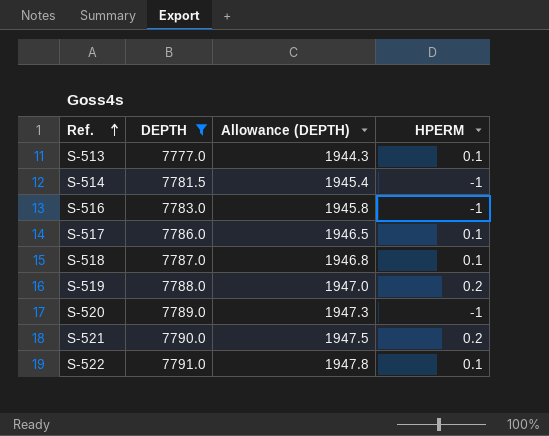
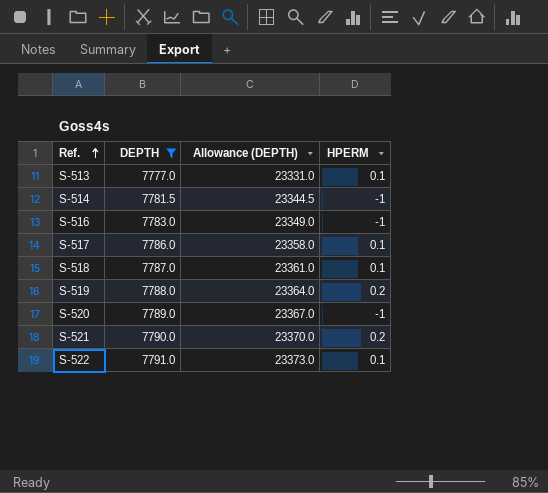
column Allowance (DEPTH) | formula: [DEPTH] * 0.25 -> [DEPTH] * 3

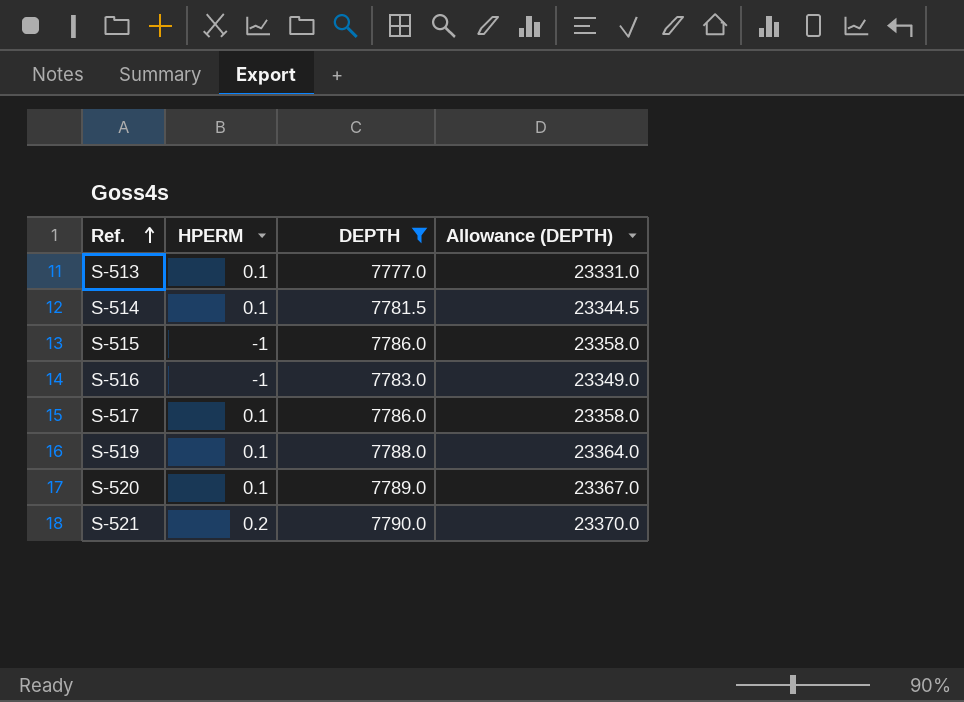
column HPERM | position: 4 -> 2
row S-518: 7787.0 | 23361.0 | 0.1 -> none
row S-522: 7791.0 | 23373.0 | 0.1 -> none
S-514 | HPERM: -1 -> 0.1
row S-515: none -> -1 | 7786.0 | 23358.0
S-519 | HPERM: 0.2 -> 0.1
S-520 | HPERM: -1 -> 0.1

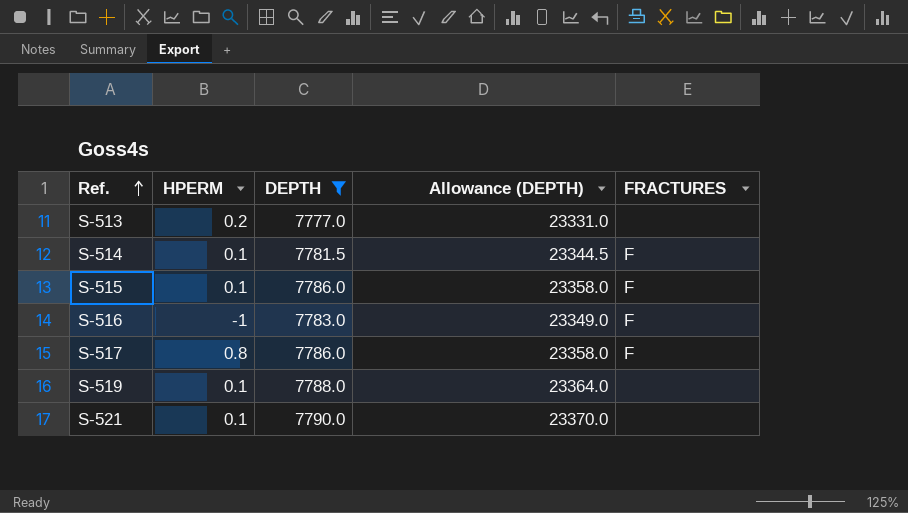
column FRACTURES | position: none -> 5
row S-520: 0.1 | 7789.0 | 23367.0 -> none
S-513 | HPERM: 0.1 -> 0.2
S-515 | HPERM: -1 -> 0.1
S-517 | HPERM: 0.1 -> 0.8
S-521 | HPERM: 0.2 -> 0.1

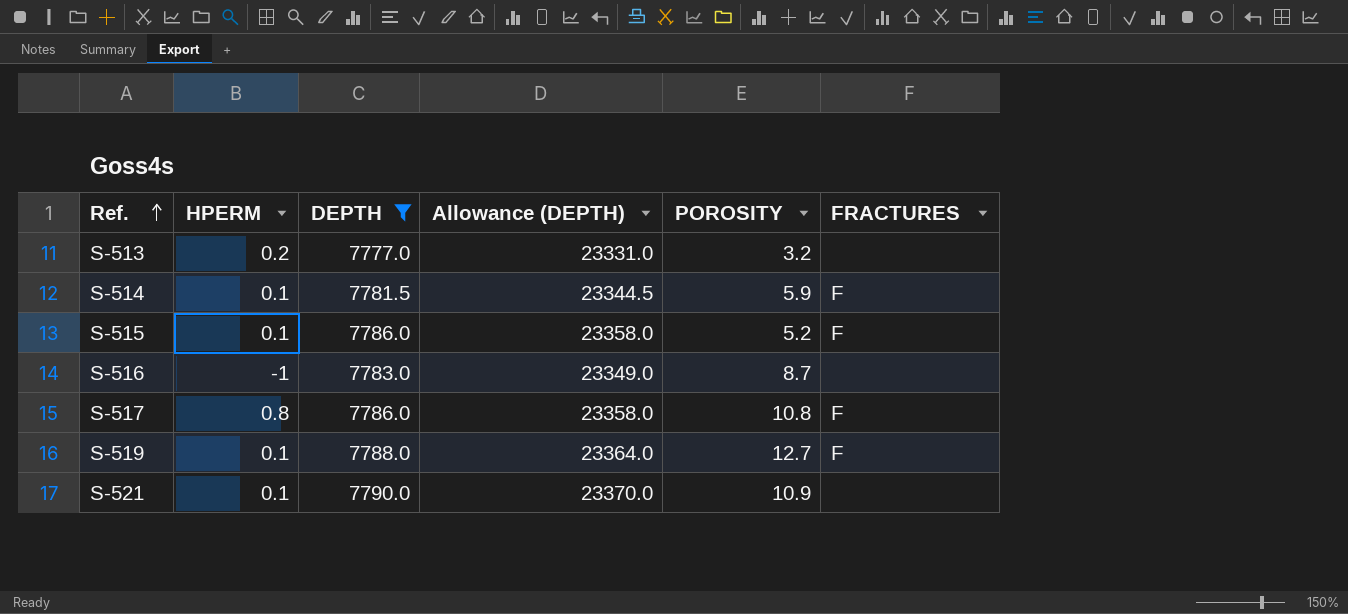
column POROSITY | position: none -> 5
S-516 | FRACTURES: F -> none
S-519 | FRACTURES: none -> F

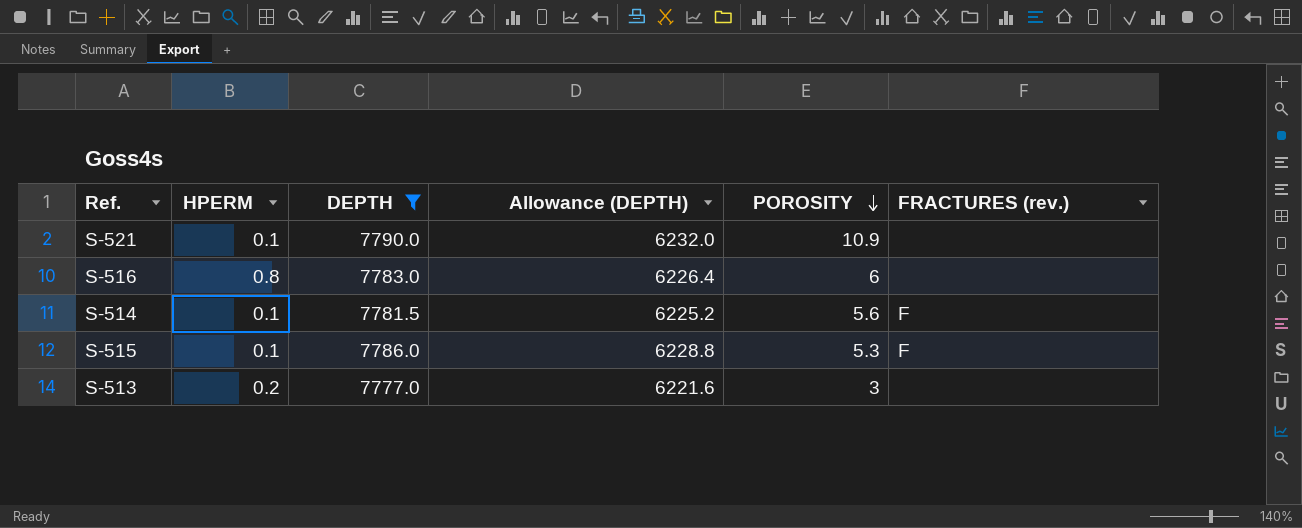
row order: Ref. ascending -> POROSITY descending
column Allowance (DEPTH) | formula: [DEPTH] * 3 -> [DEPTH] * 0.8
column name: FRACTURES -> FRACTURES (rev.)
row S-517: 0.8 | 7786.0 | 23358.0 | 10.8 | F -> none
row S-519: 0.1 | 7788.0 | 23364.0 | 12.7 | F -> none
S-516 | HPERM: -1 -> 0.8
S-516 | POROSITY: 8.7 -> 6
S-514 | POROSITY: 5.9 -> 5.6
S-515 | POROSITY: 5.2 -> 5.3
S-513 | POROSITY: 3.2 -> 3

